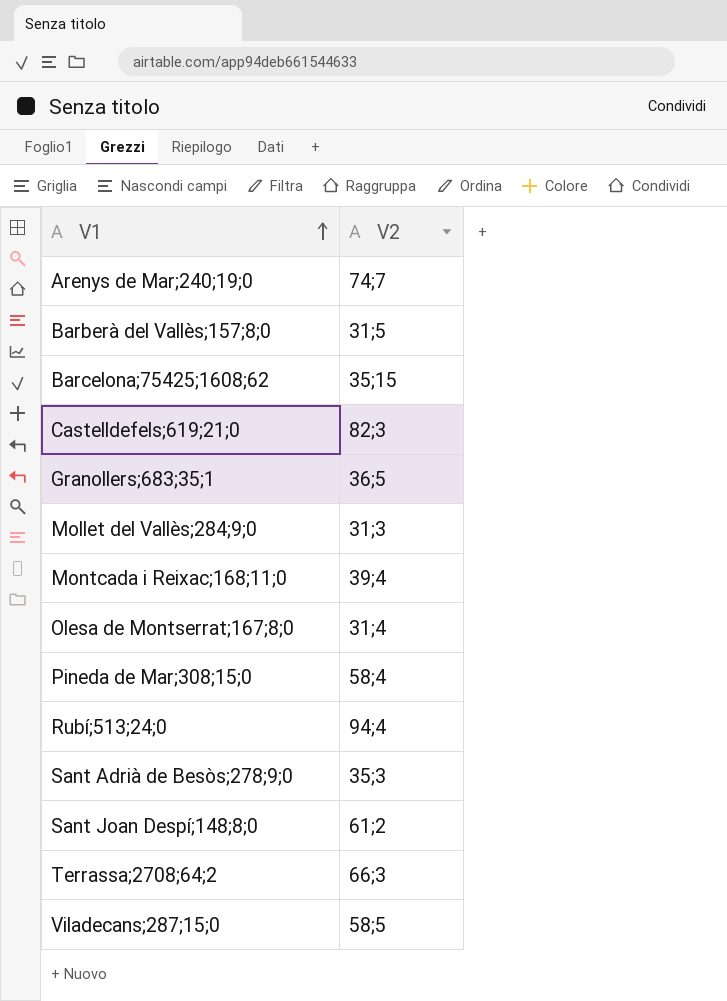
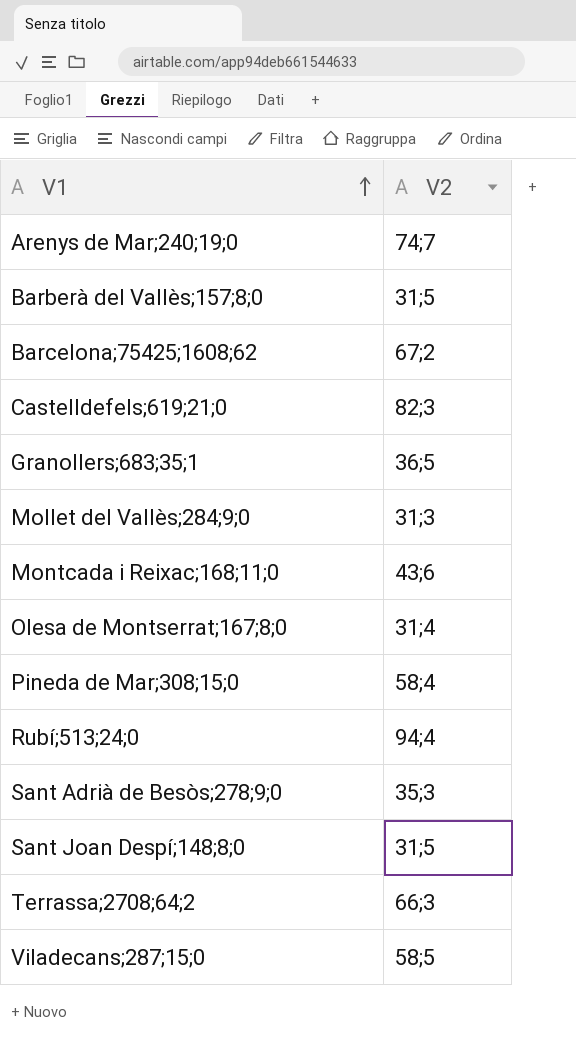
Barcelona;75425;1608;62 | V2: 35;15 -> 67;2
Montcada i Reixac;168;11;0 | V2: 39;4 -> 43;6
Sant Joan Despí;148;8;0 | V2: 61;2 -> 31;5

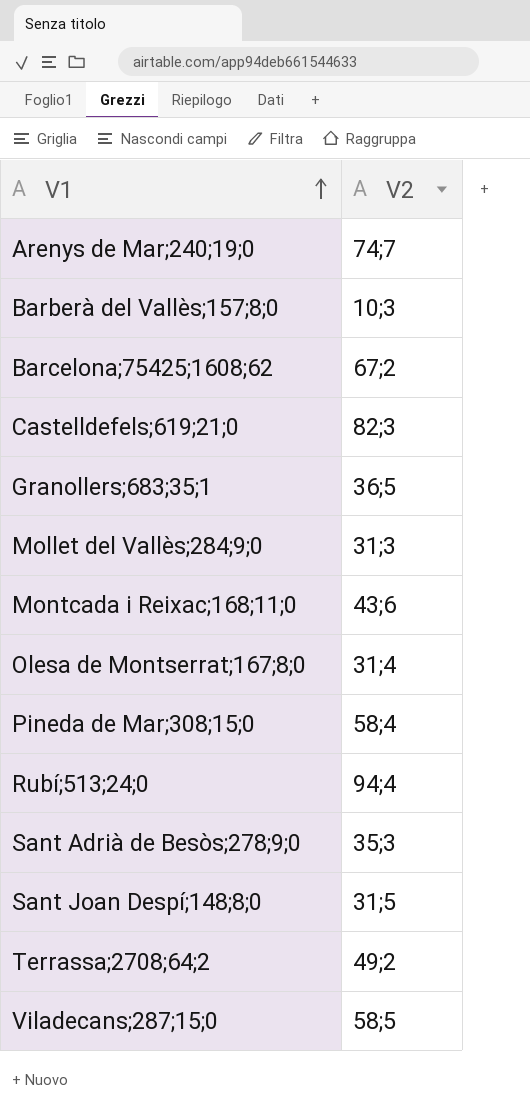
Barberà del Vallès;157;8;0 | V2: 31;5 -> 10;3
Terrassa;2708;64;2 | V2: 66;3 -> 49;2

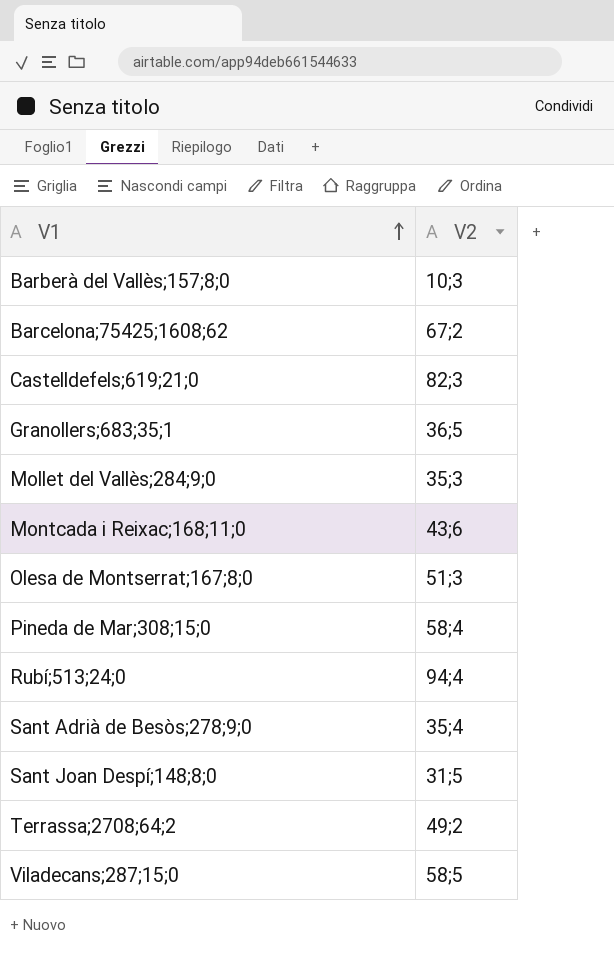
row Arenys de Mar;240;19;0: 74;7 -> none
Mollet del Vallès;284;9;0 | V2: 31;3 -> 35;3
Olesa de Montserrat;167;8;0 | V2: 31;4 -> 51;3
Sant Adrià de Besòs;278;9;0 | V2: 35;3 -> 35;4

